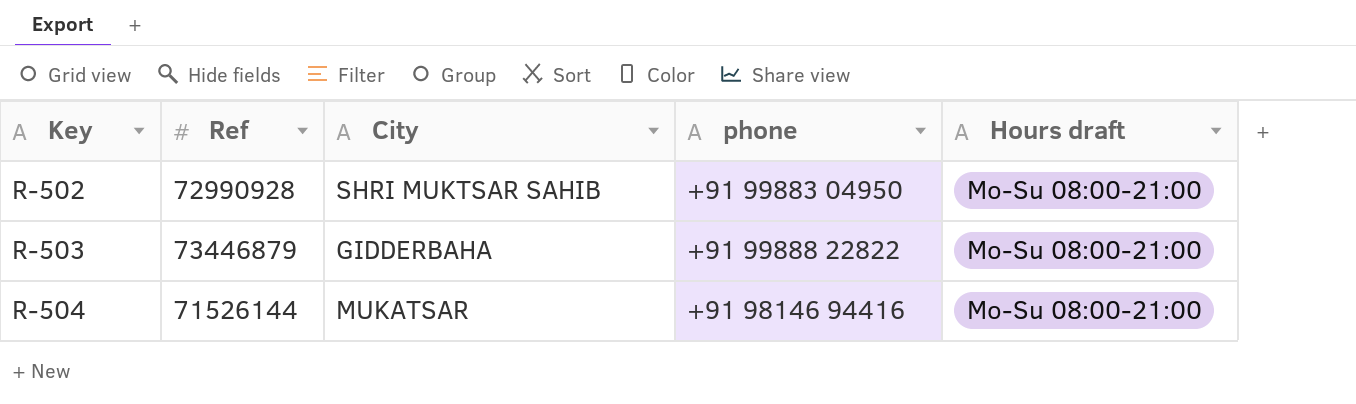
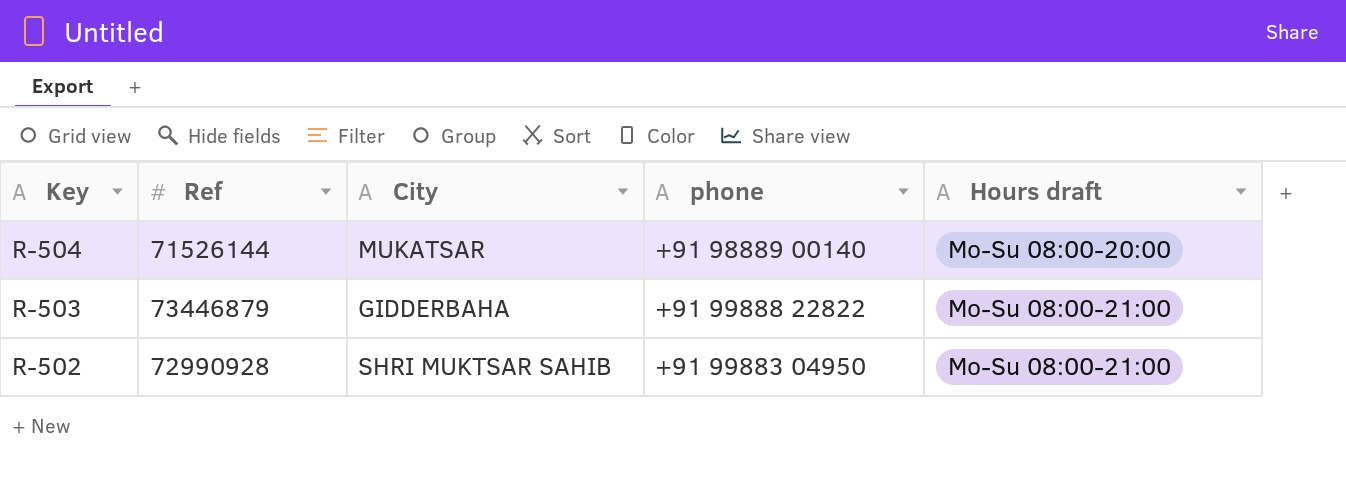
row order: Key ascending -> Key descending
R-504 | phone: +91 98146 94416 -> +91 98889 00140
R-504 | Hours draft: Mo-Su 08:00-21:00 -> Mo-Su 08:00-20:00

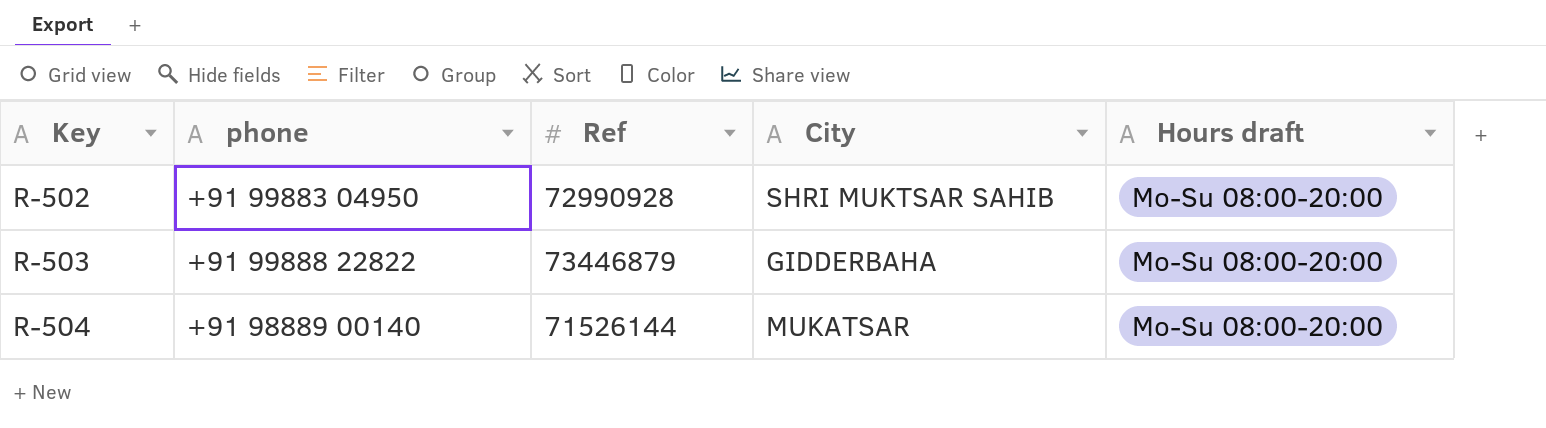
row order: Key descending -> Key ascending
column phone | position: 4 -> 2
R-502 | Hours draft: Mo-Su 08:00-21:00 -> Mo-Su 08:00-20:00
R-503 | Hours draft: Mo-Su 08:00-21:00 -> Mo-Su 08:00-20:00

